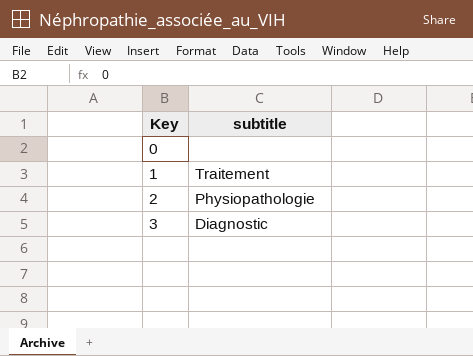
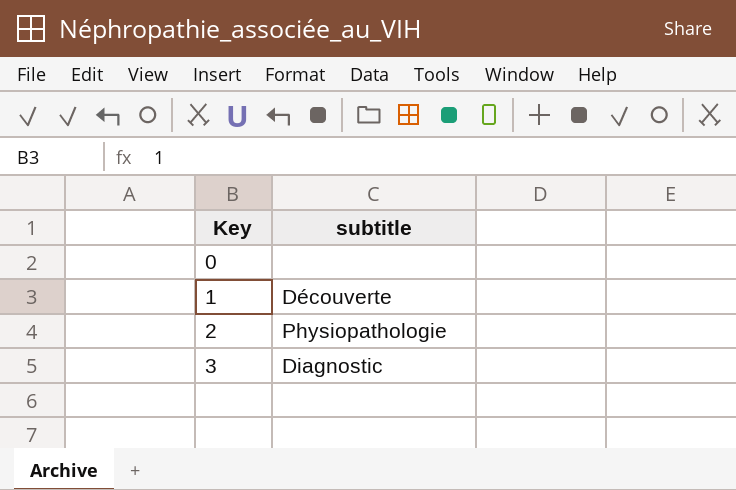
1 | subtitle: Traitement -> Découverte

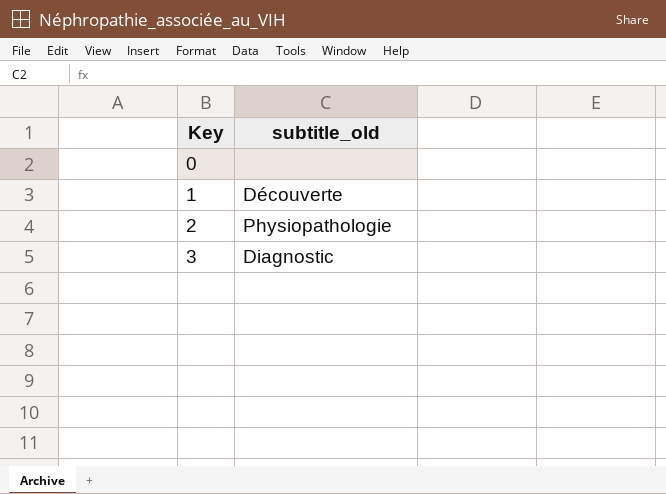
column name: subtitle -> subtitle_old

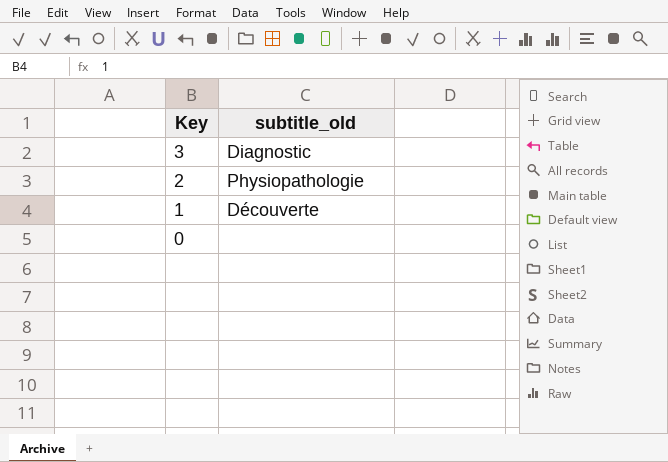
row order: Key ascending -> Key descending

